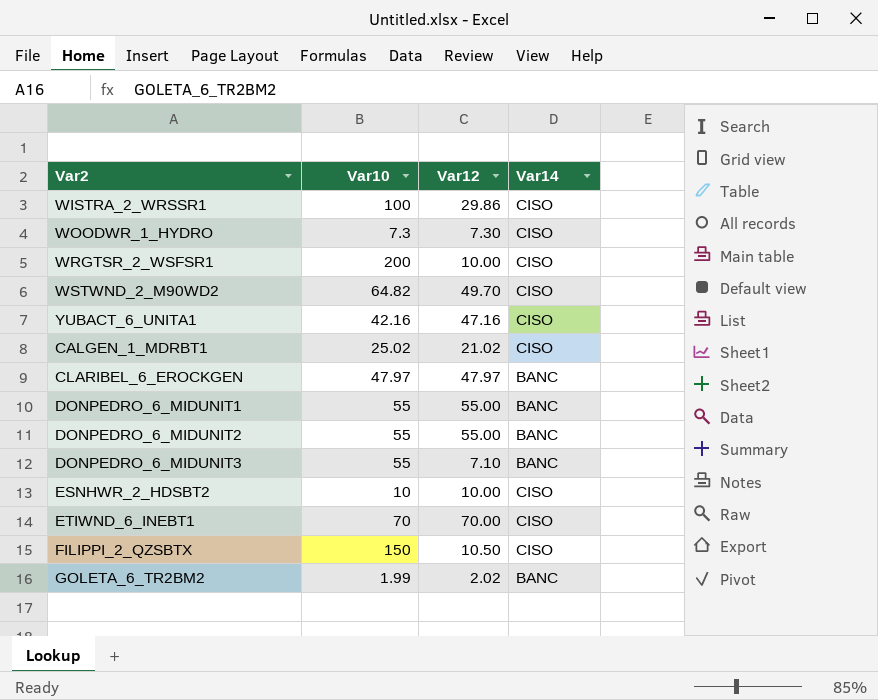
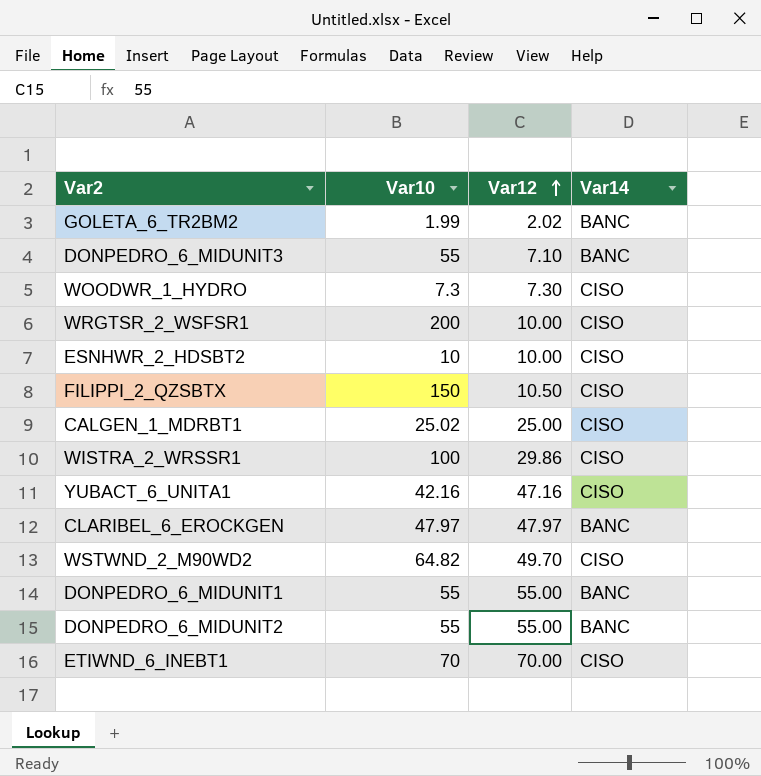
row order: none -> Var12 ascending
CALGEN_1_MDRBT1 | Var12: 21.02 -> 25.00

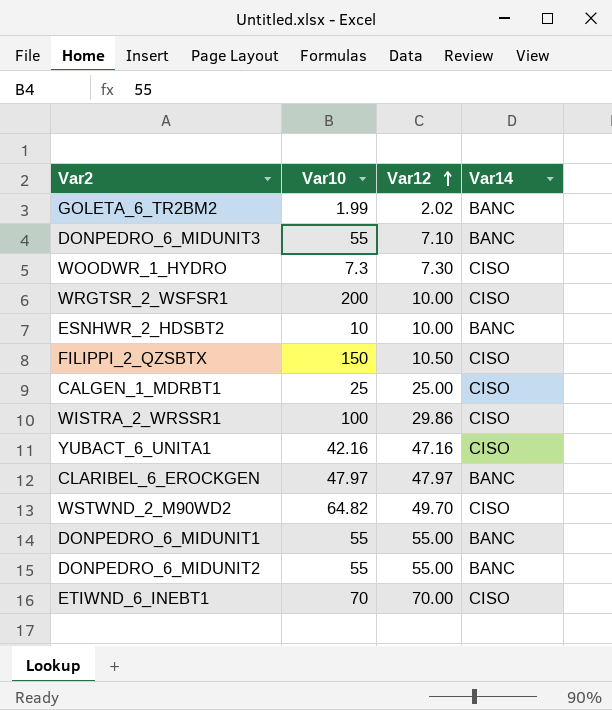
ESNHWR_2_HDSBT2 | Var14: CISO -> BANC
CALGEN_1_MDRBT1 | Var10: 25.02 -> 25

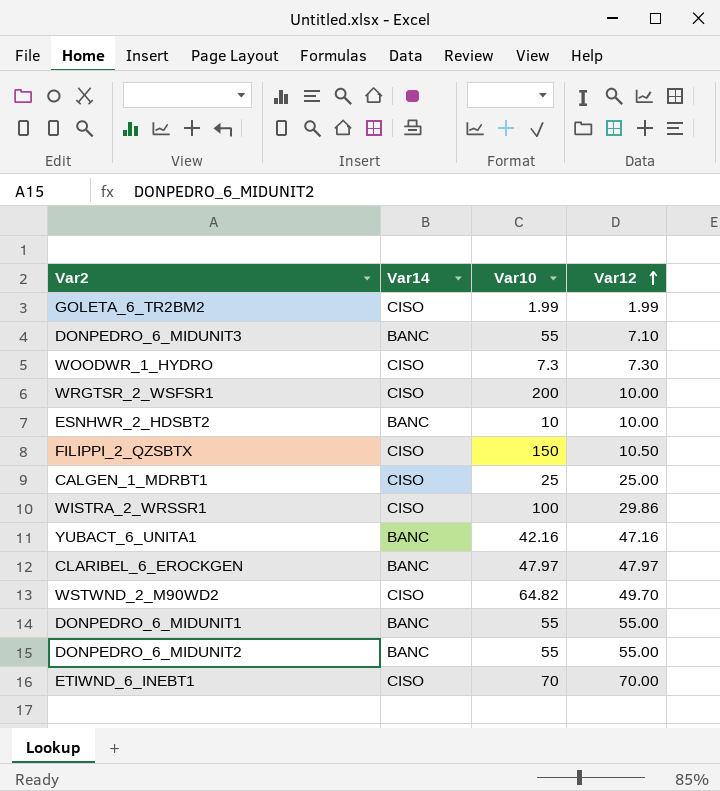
column Var14 | position: 4 -> 2
GOLETA_6_TR2BM2 | Var14: BANC -> CISO
GOLETA_6_TR2BM2 | Var12: 2.02 -> 1.99
YUBACT_6_UNITA1 | Var14: CISO -> BANC

